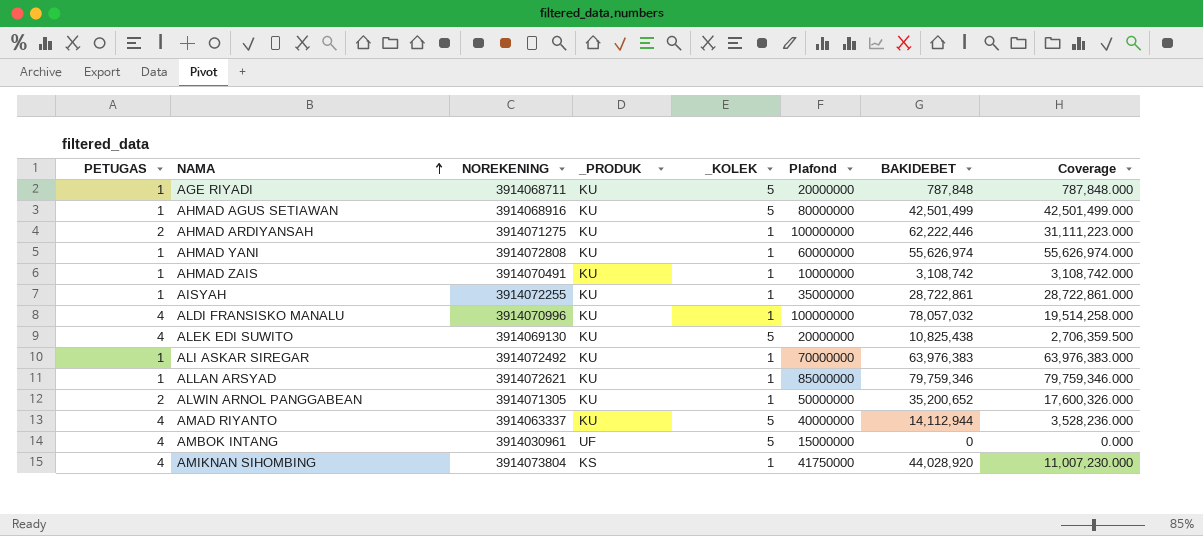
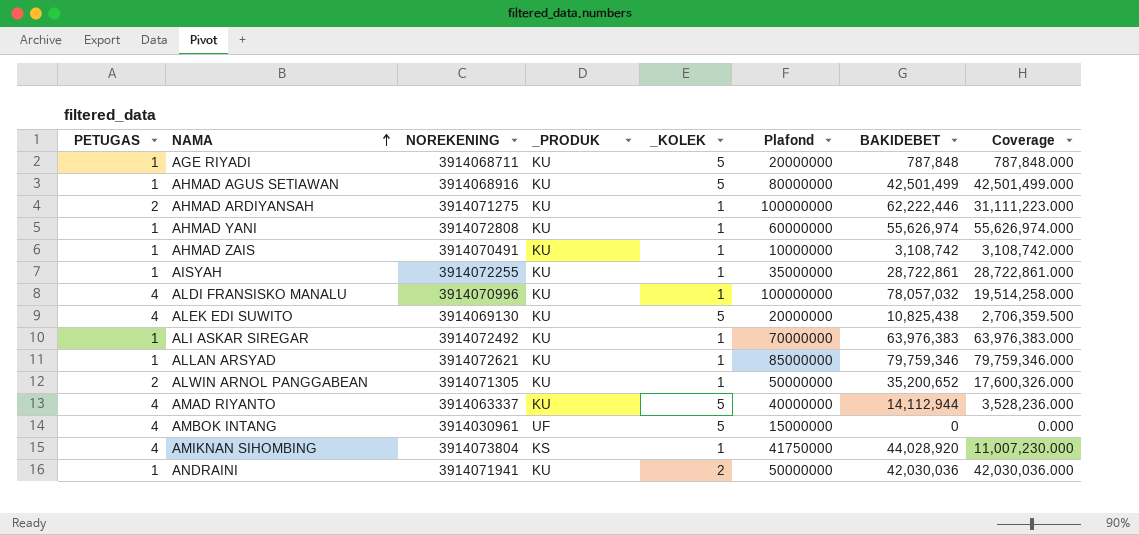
row ANDRAINI: none -> 1 | 3914071941 | KU | 2 | 50000000 | 42,030,036 | 42,030,036.000

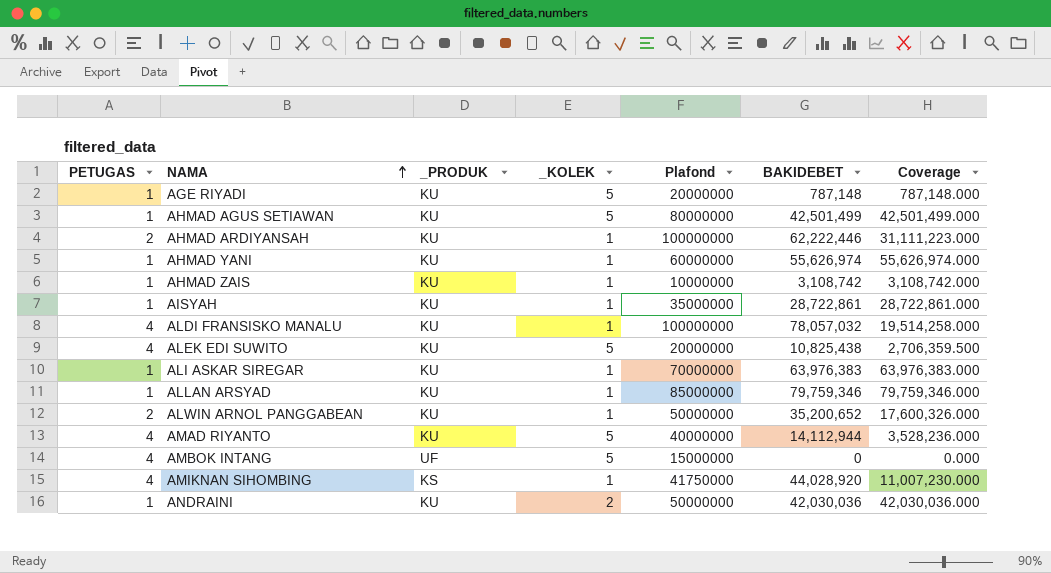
column NOREKENING | position: 3 -> none
AGE RIYADI | BAKIDEBET: 787,848 -> 787,148
AGE RIYADI | Coverage: 787,848.000 -> 787,148.000

